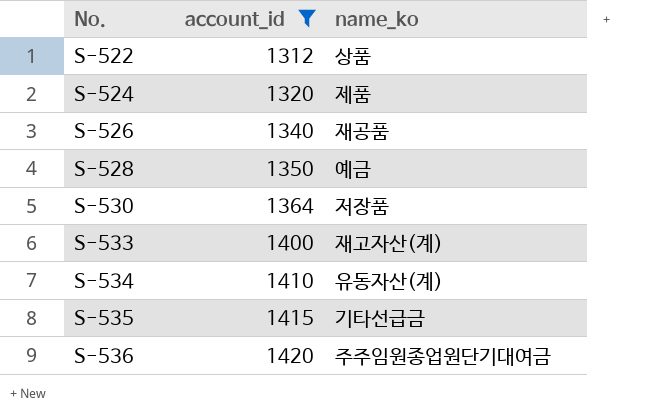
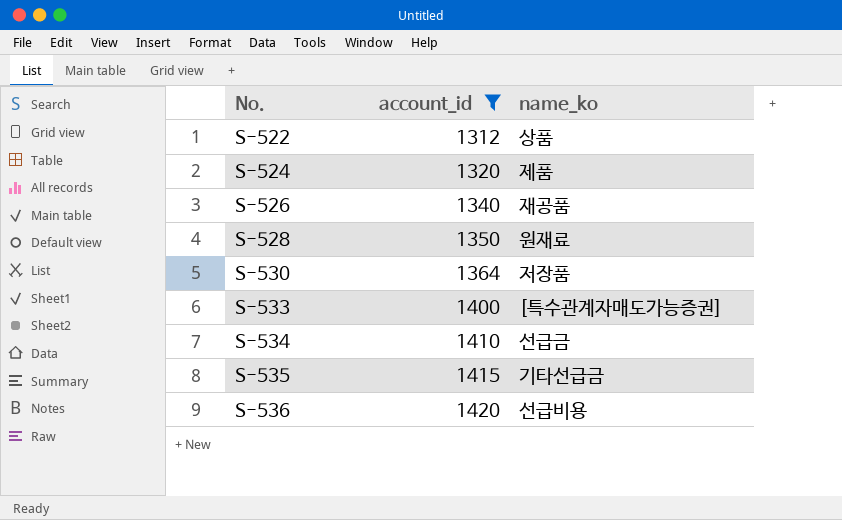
S-528 | name_ko: 예금 -> 원재료
S-533 | name_ko: 재고자산(계) -> [특수관계자매도가능증권]
S-534 | name_ko: 유동자산(계) -> 선급금
S-536 | name_ko: 주주임원종업원단기대여금 -> 선급비용

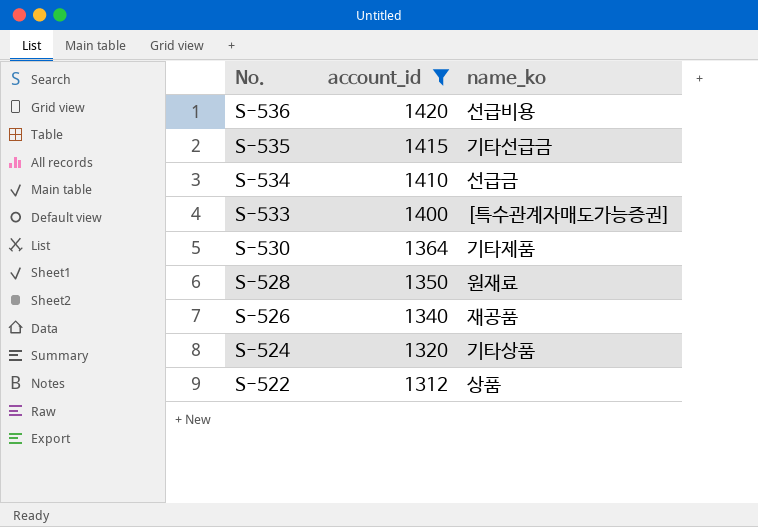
row order: No. ascending -> No. descending
S-530 | name_ko: 저장품 -> 기타제품
S-524 | name_ko: 제품 -> 기타상품

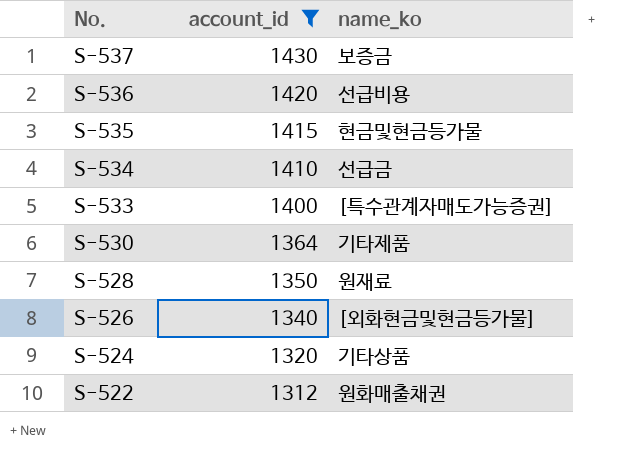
row S-537: none -> 1430 | 보증금
S-535 | name_ko: 기타선급금 -> 현금및현금등가물
S-526 | name_ko: 재공품 -> [외화현금및현금등가물]
S-522 | name_ko: 상품 -> 원화매출채권

